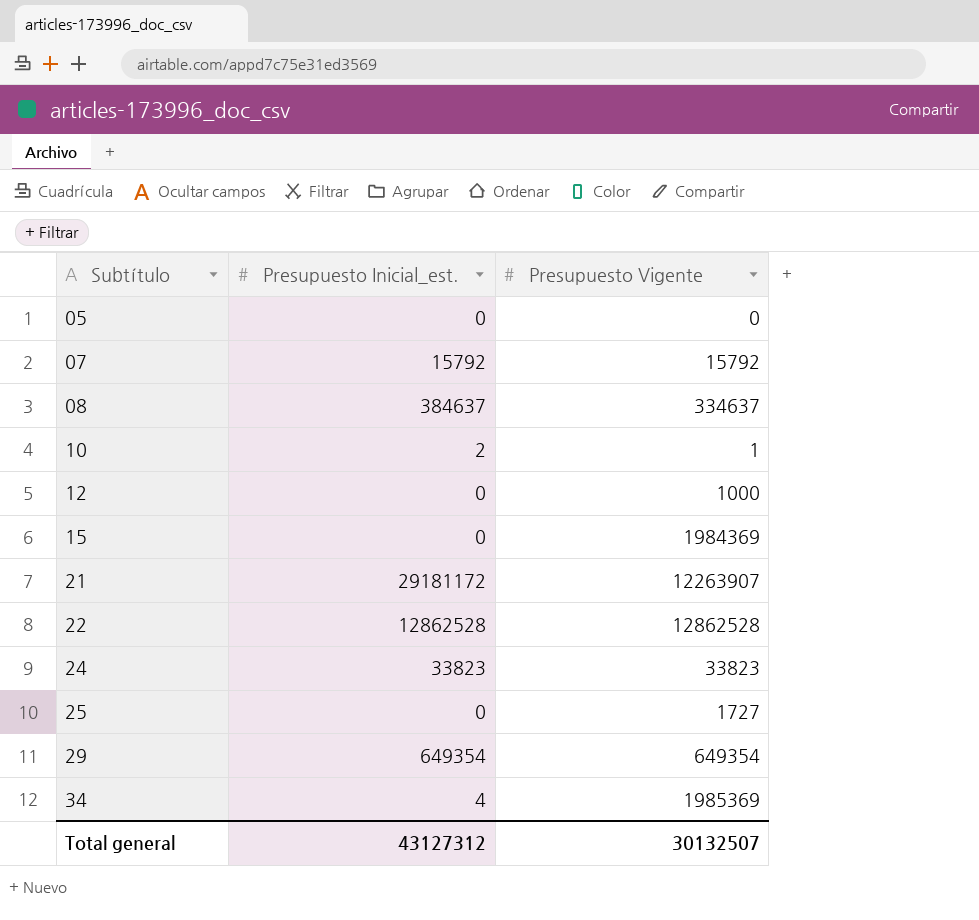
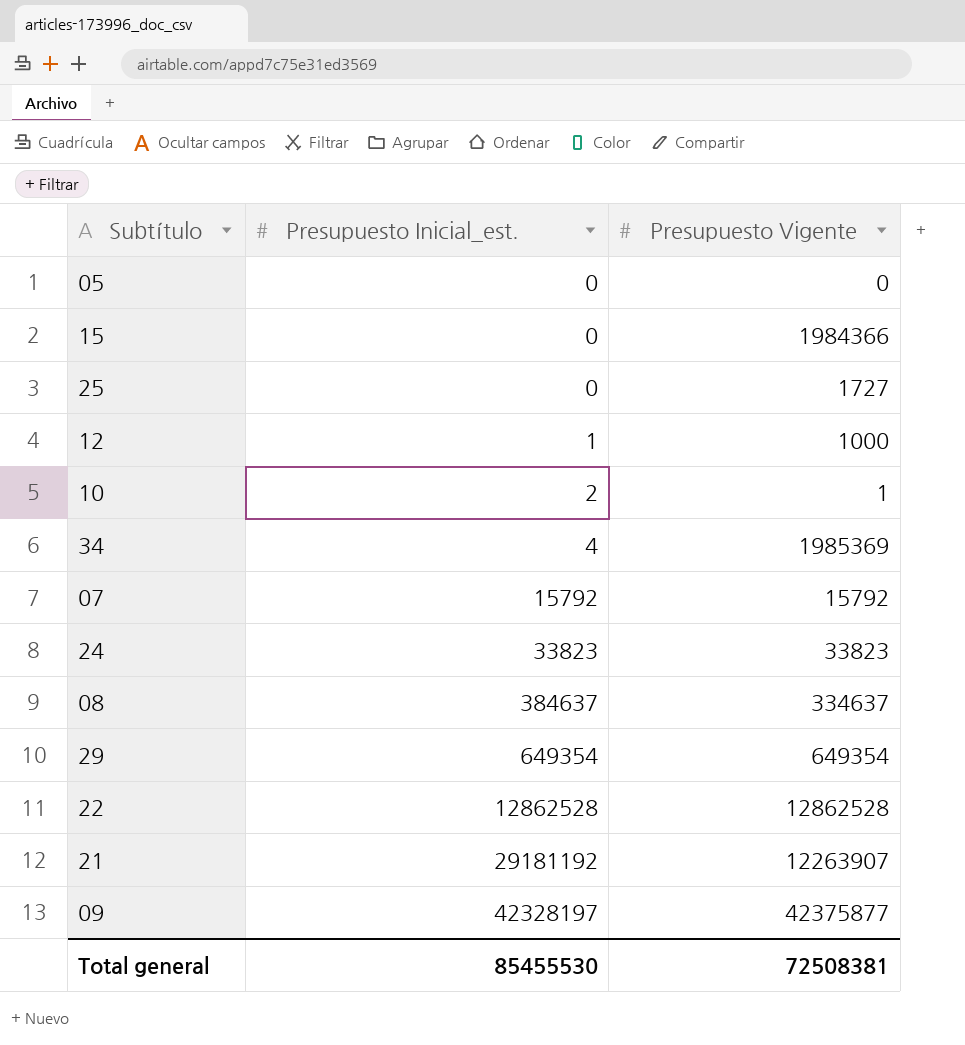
row order: Subtítulo ascending -> Presupuesto Inicial_est. ascending
15 | Presupuesto Vigente: 1984369 -> 1984366
12 | Presupuesto Inicial_est.: 0 -> 1
21 | Presupuesto Inicial_est.: 29181172 -> 29181192
row 09: none -> 42328197 | 42375877
Total general | Presupuesto Inicial_est.: 43127312 -> 85455530
Total general | Presupuesto Vigente: 30132507 -> 72508381

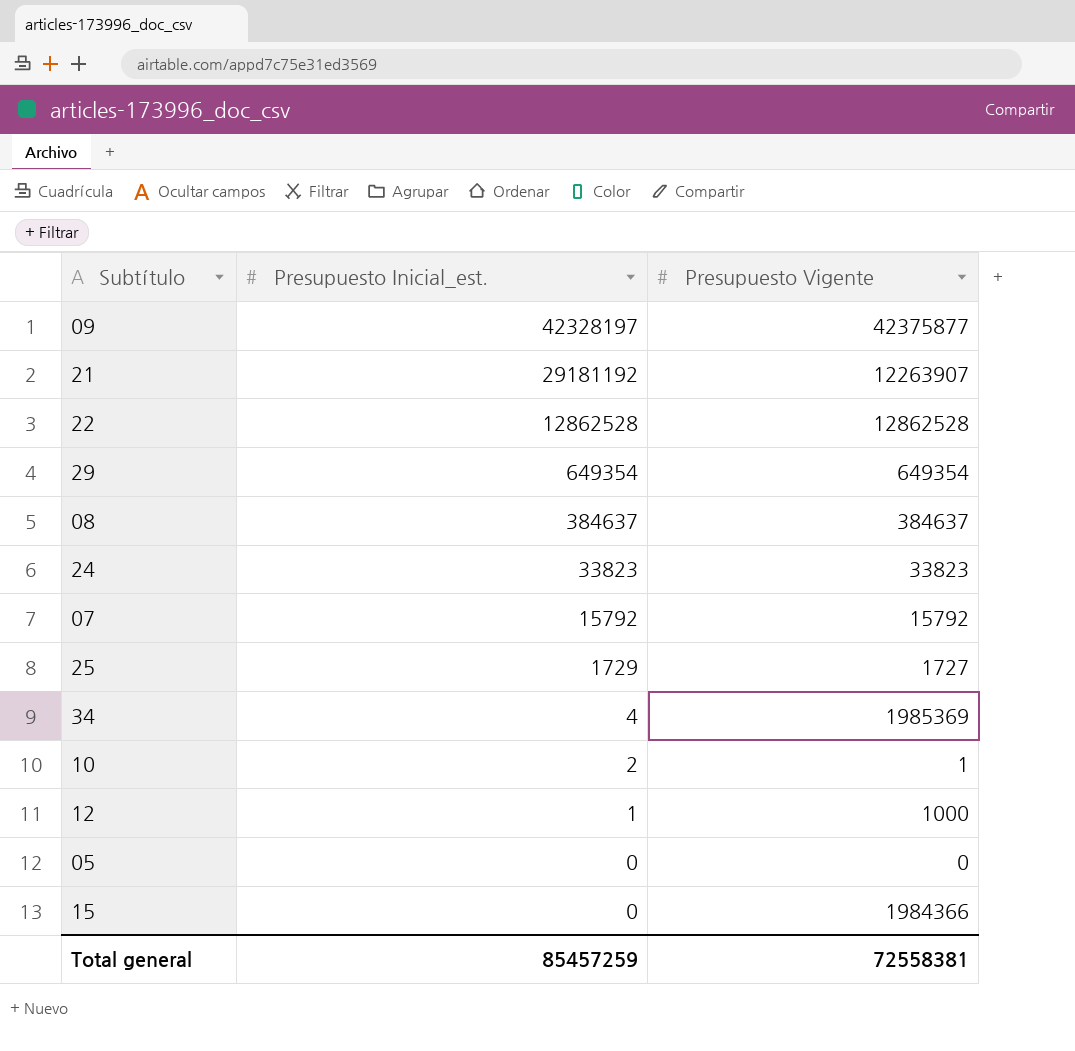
row order: Presupuesto Inicial_est. ascending -> Presupuesto Inicial_est. descending
08 | Presupuesto Vigente: 334637 -> 384637
25 | Presupuesto Inicial_est.: 0 -> 1729
Total general | Presupuesto Inicial_est.: 85455530 -> 85457259
Total general | Presupuesto Vigente: 72508381 -> 72558381

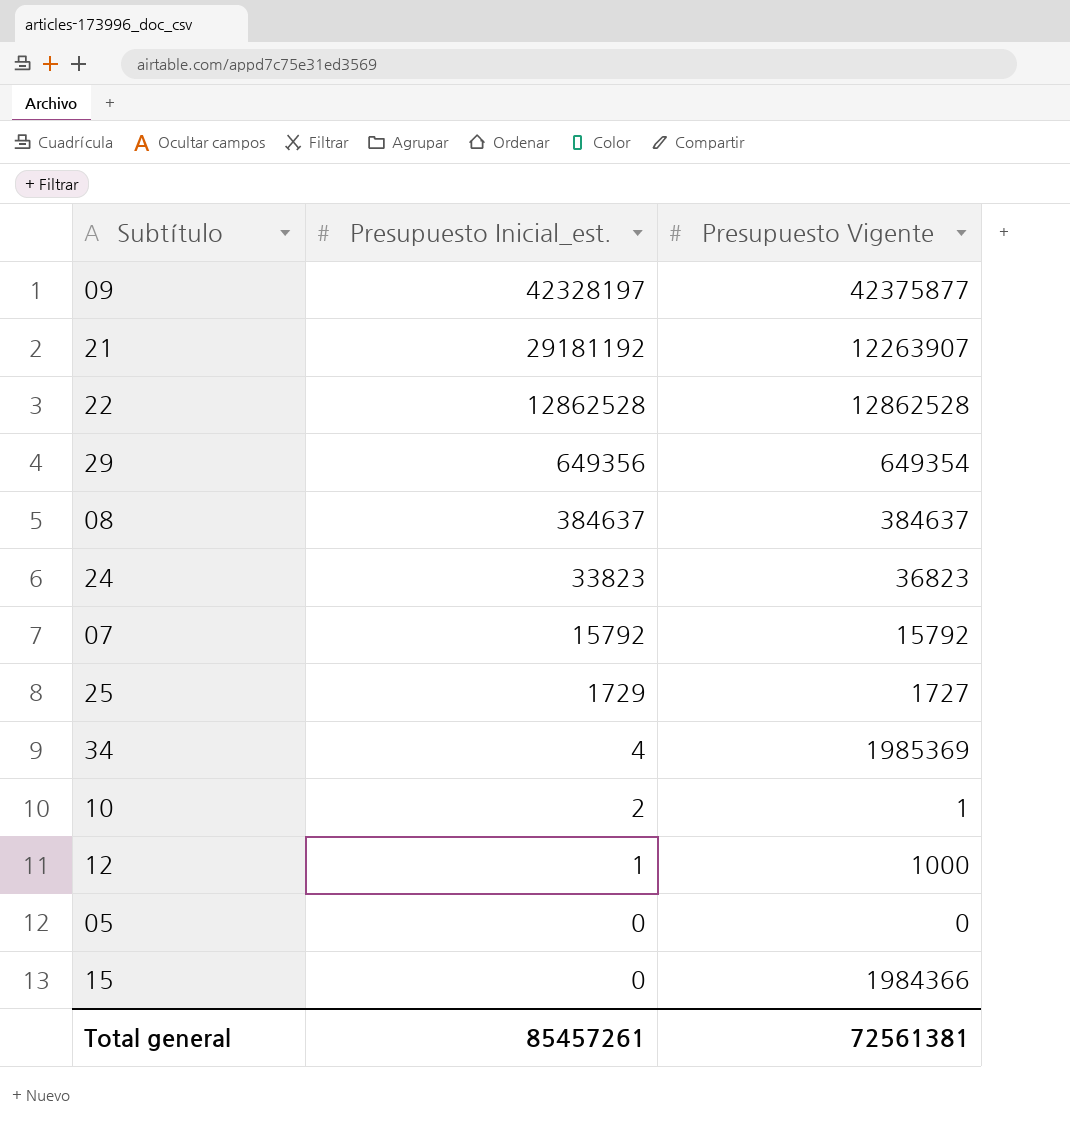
29 | Presupuesto Inicial_est.: 649354 -> 649356
24 | Presupuesto Vigente: 33823 -> 36823
Total general | Presupuesto Inicial_est.: 85457259 -> 85457261
Total general | Presupuesto Vigente: 72558381 -> 72561381

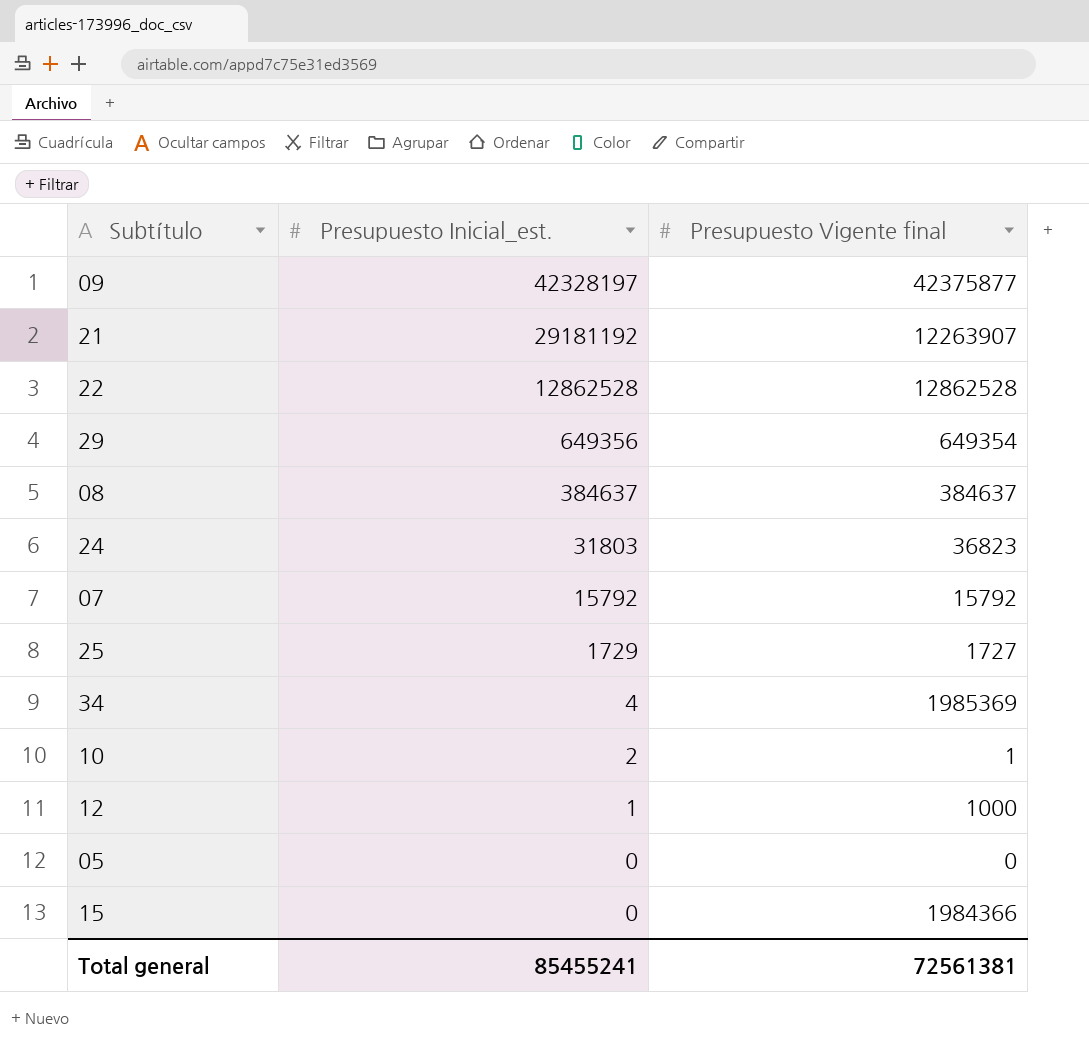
column name: Presupuesto Vigente -> Presupuesto Vigente final
24 | Presupuesto Inicial_est.: 33823 -> 31803
Total general | Presupuesto Inicial_est.: 85457261 -> 85455241

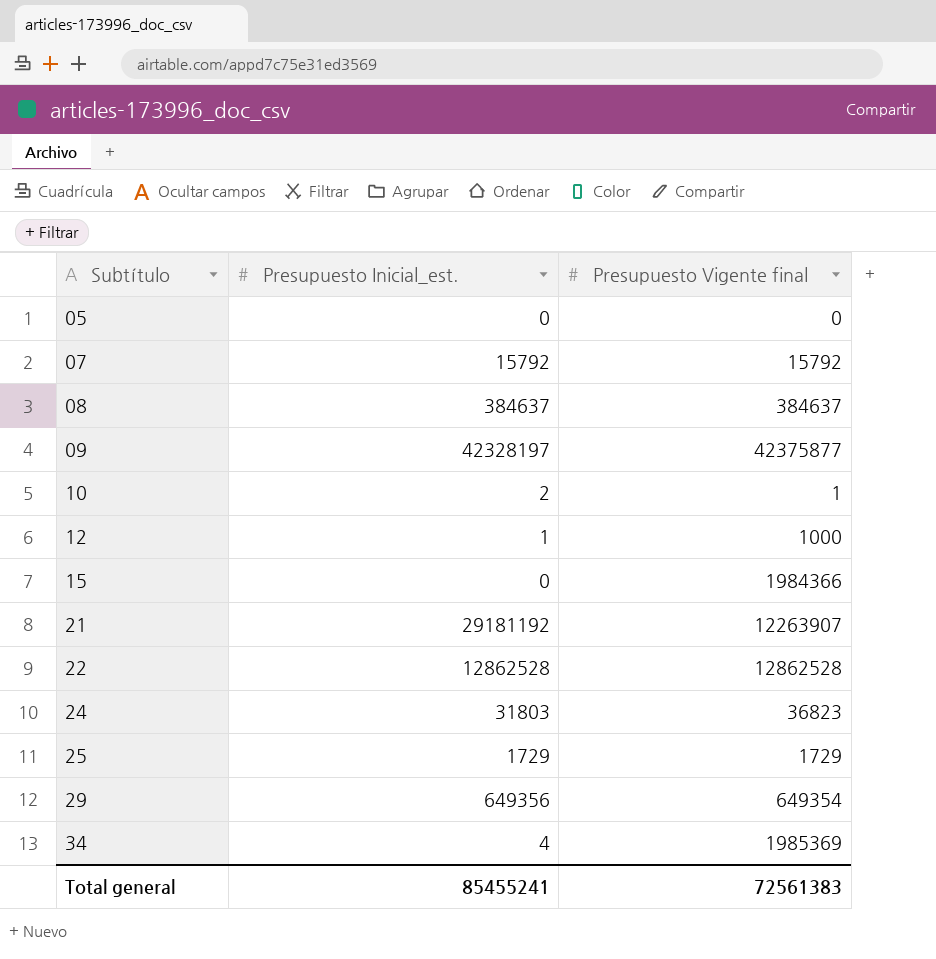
row order: Presupuesto Inicial_est. descending -> Subtítulo ascending
25 | Presupuesto Vigente final: 1727 -> 1729
Total general | Presupuesto Vigente final: 72561381 -> 72561383

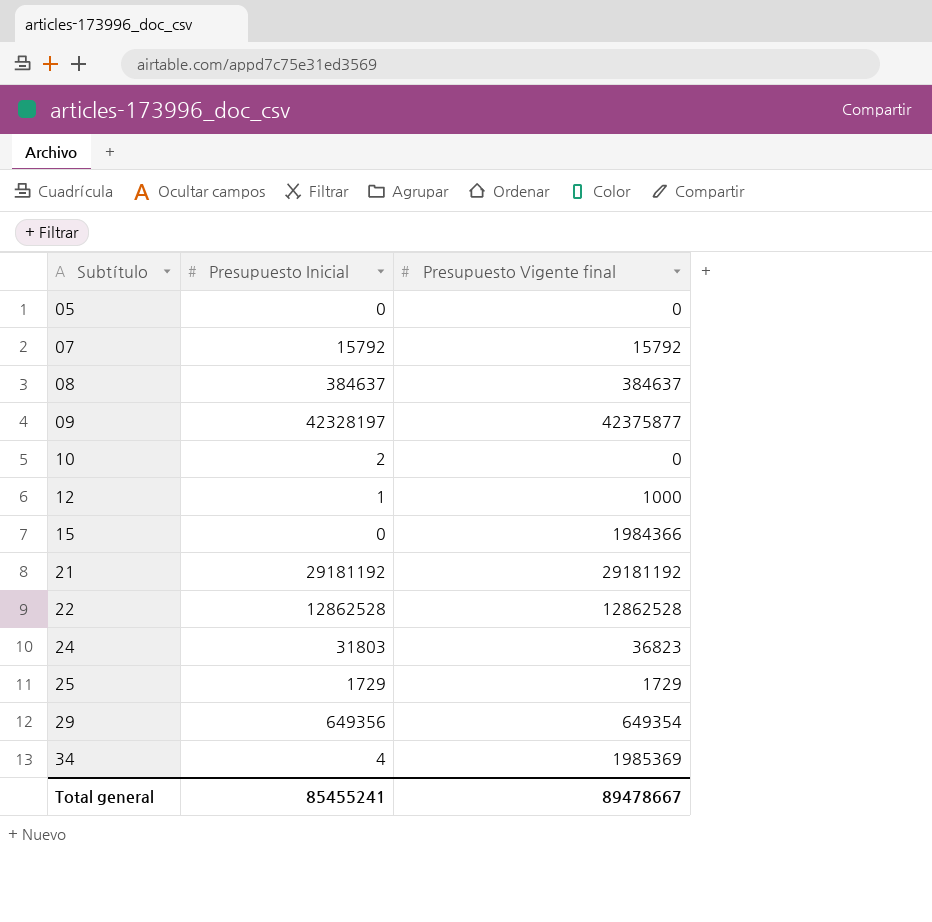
column name: Presupuesto Inicial_est. -> Presupuesto Inicial
10 | Presupuesto Vigente final: 1 -> 0
21 | Presupuesto Vigente final: 12263907 -> 29181192
Total general | Presupuesto Vigente final: 72561383 -> 89478667

